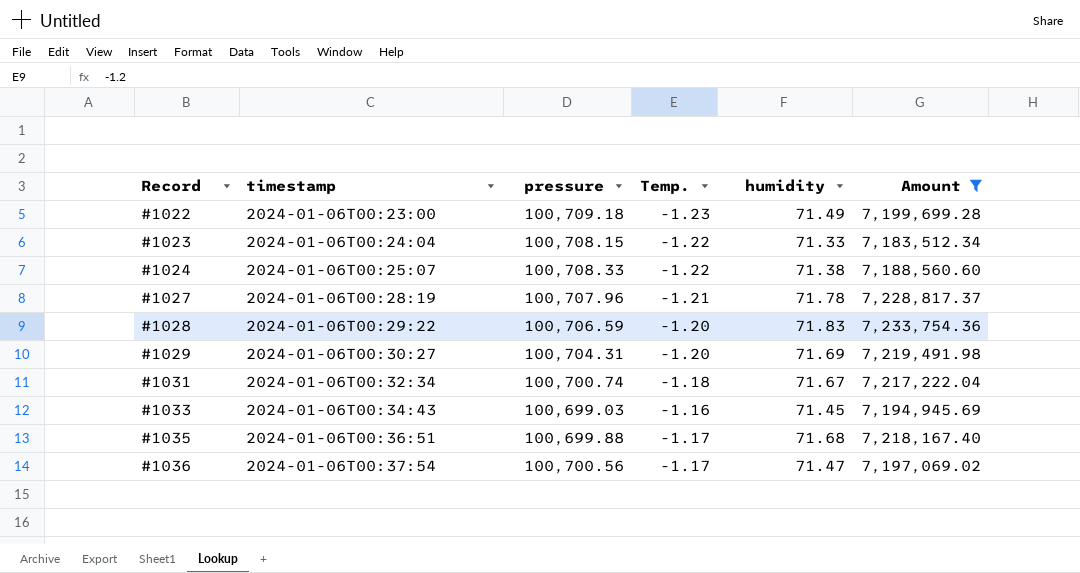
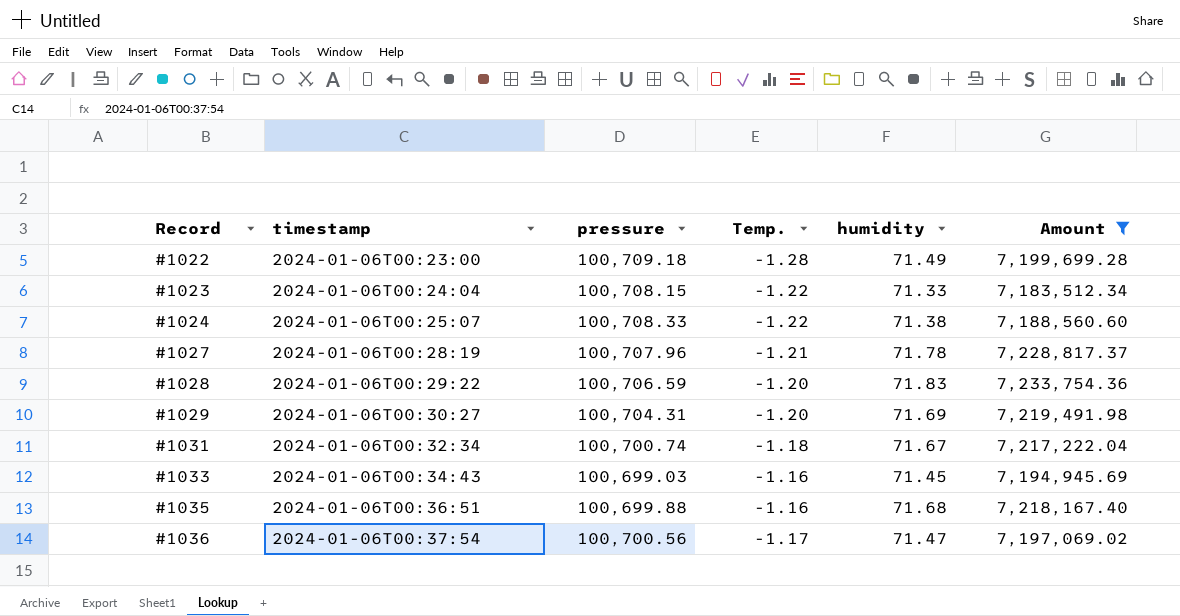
#1022 | Temp.: -1.23 -> -1.28
#1035 | Temp.: -1.17 -> -1.16

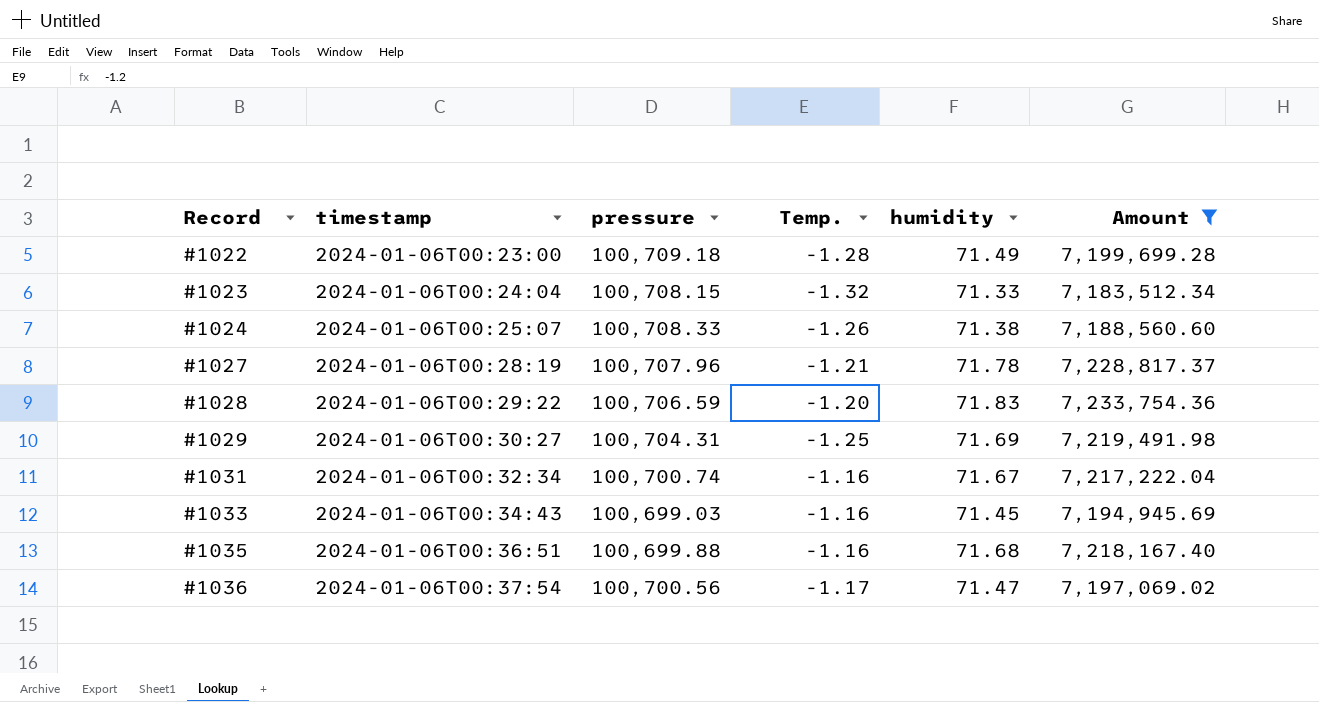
#1023 | Temp.: -1.22 -> -1.32
#1024 | Temp.: -1.22 -> -1.26
#1029 | Temp.: -1.20 -> -1.25
#1031 | Temp.: -1.18 -> -1.16

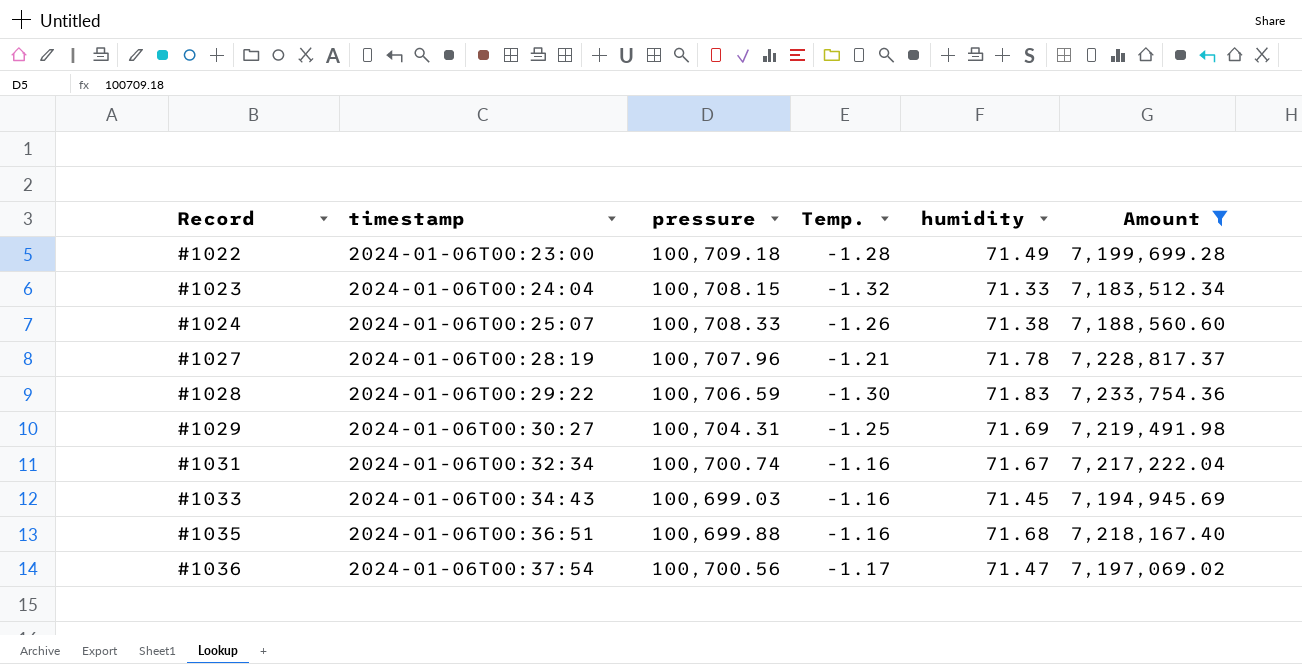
#1028 | Temp.: -1.20 -> -1.30

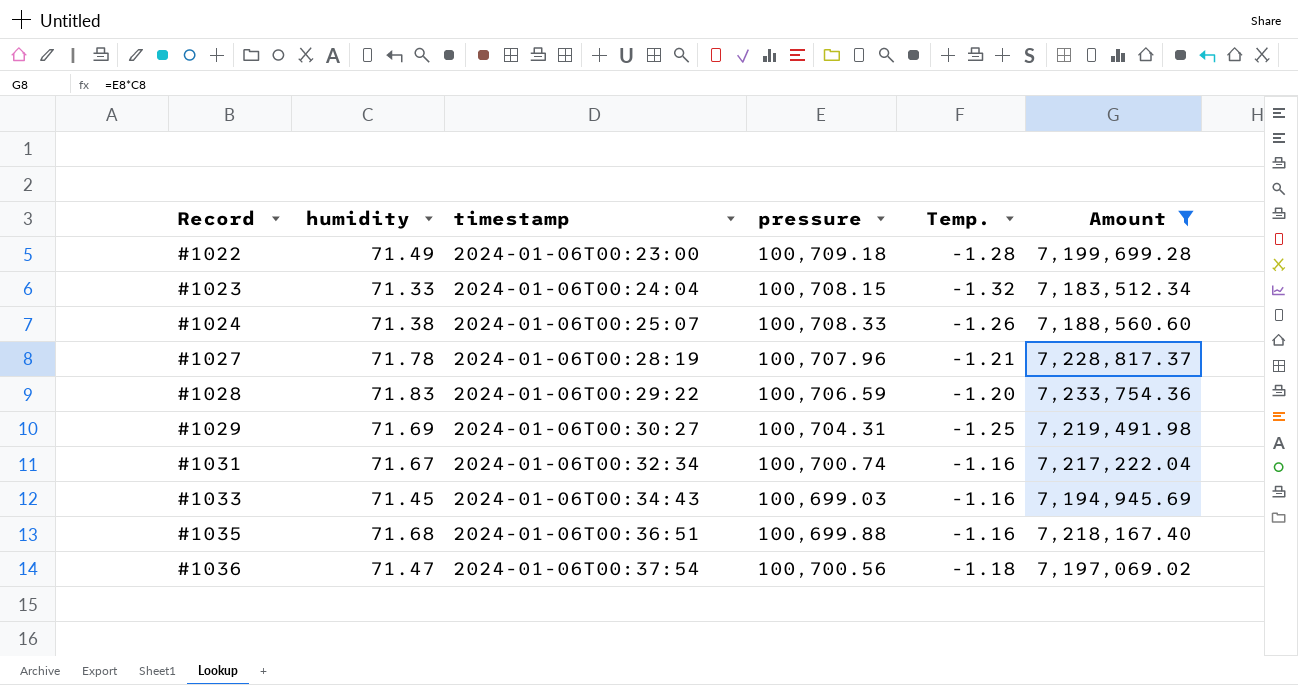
column humidity | position: 5 -> 2
#1028 | Temp.: -1.30 -> -1.20
#1036 | Temp.: -1.17 -> -1.18

